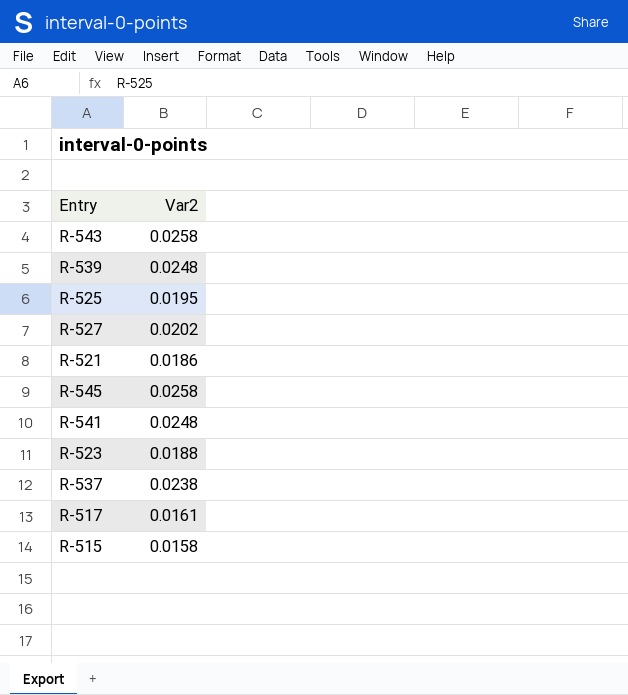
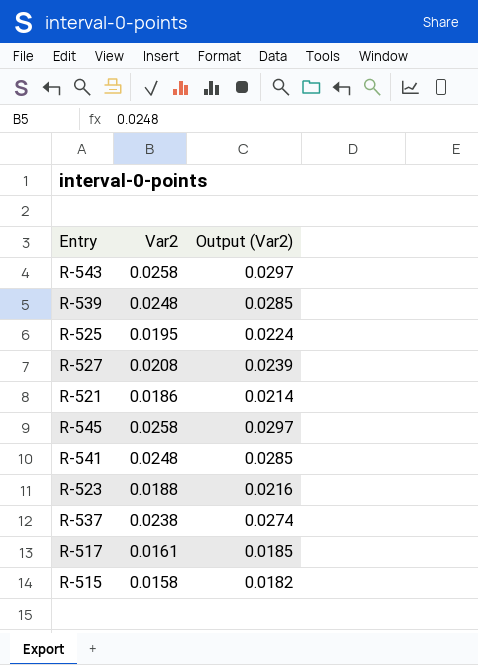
column Output (Var2) | formula: none -> [Var2] * 1.15
R-527 | Var2: 0.0202 -> 0.0208

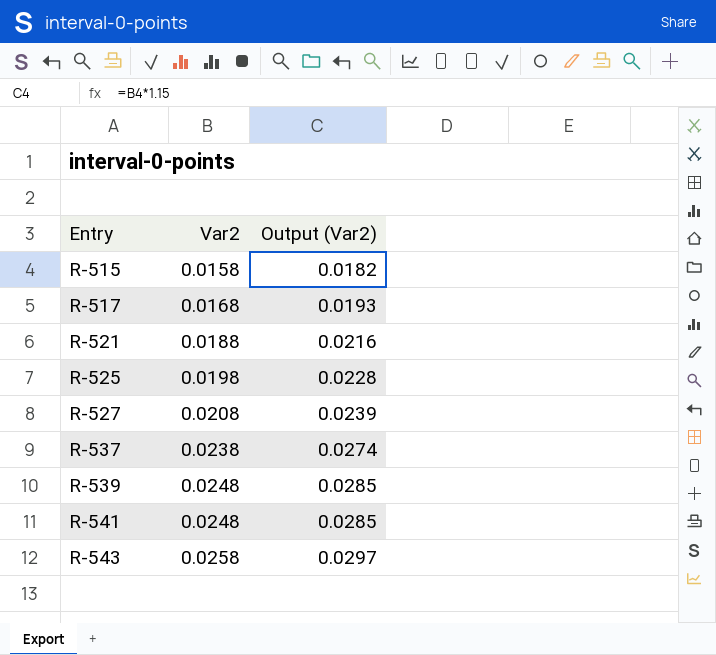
row order: none -> Entry ascending
row R-545: 0.0258 | 0.0297 -> none
row R-523: 0.0188 | 0.0216 -> none
R-517 | Var2: 0.0161 -> 0.0168
R-517 | Output (Var2): 0.0185 -> 0.0193
R-521 | Var2: 0.0186 -> 0.0188
R-521 | Output (Var2): 0.0214 -> 0.0216
R-525 | Var2: 0.0195 -> 0.0198
R-525 | Output (Var2): 0.0224 -> 0.0228

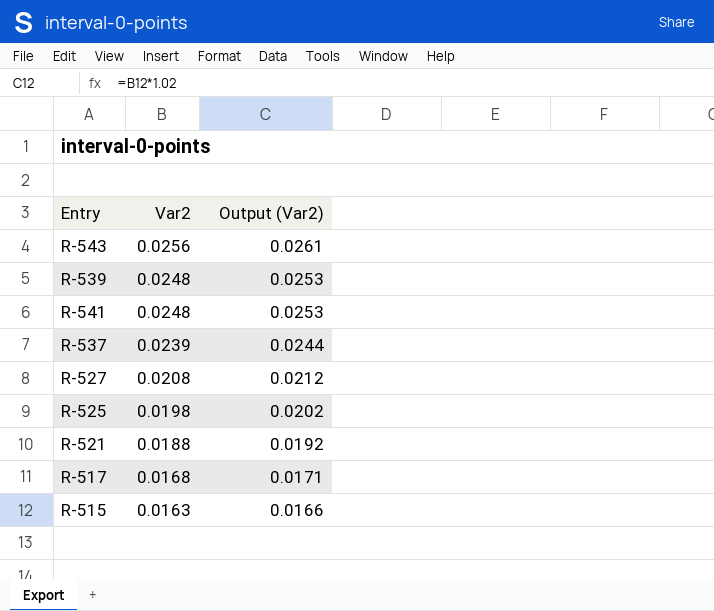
row order: Entry ascending -> Var2 descending
column Output (Var2) | formula: [Var2] * 1.15 -> [Var2] * 1.02
R-543 | Var2: 0.0258 -> 0.0256
R-537 | Var2: 0.0238 -> 0.0239
R-515 | Var2: 0.0158 -> 0.0163

